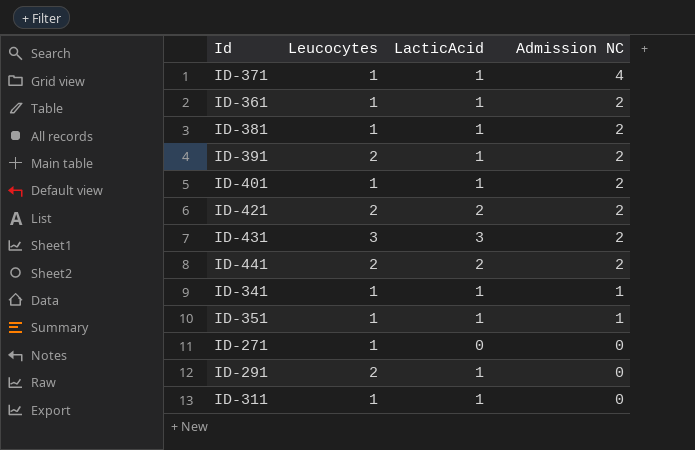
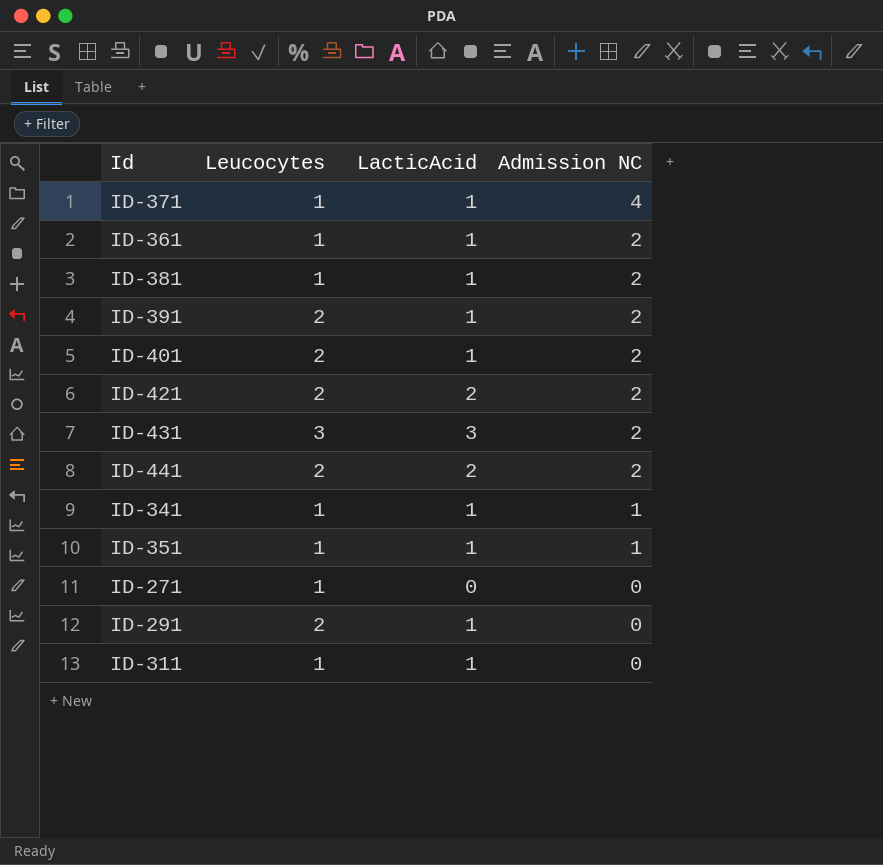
ID-401 | Leucocytes: 1 -> 2

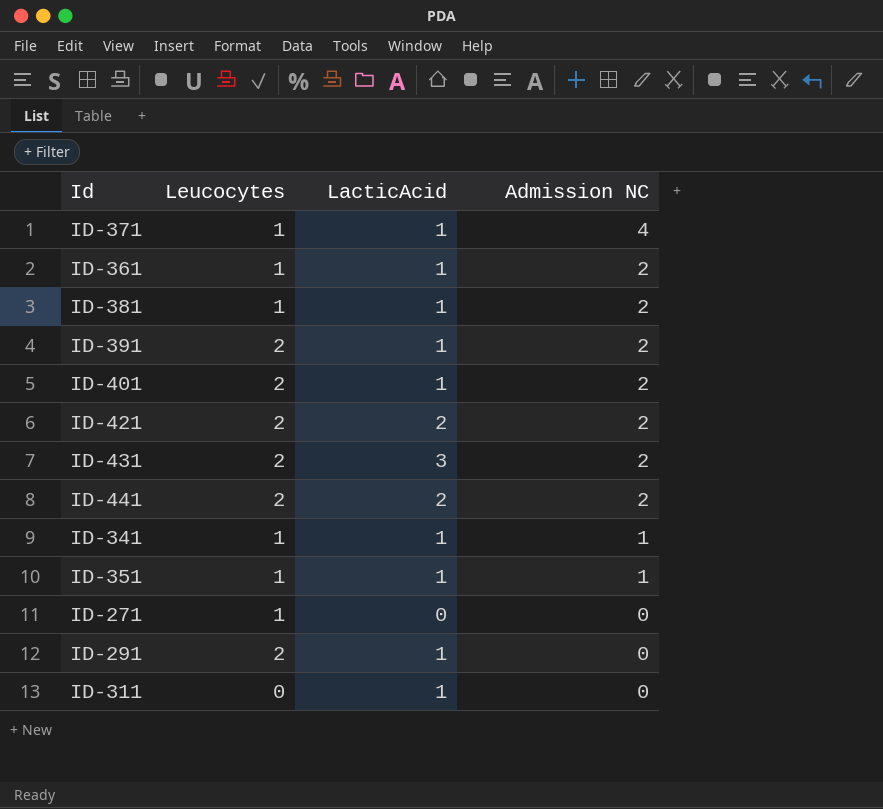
ID-431 | Leucocytes: 3 -> 2
ID-311 | Leucocytes: 1 -> 0

